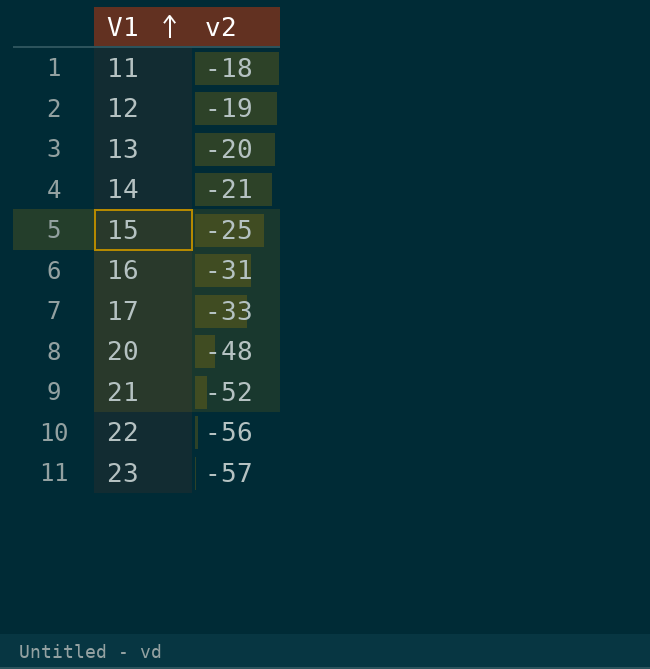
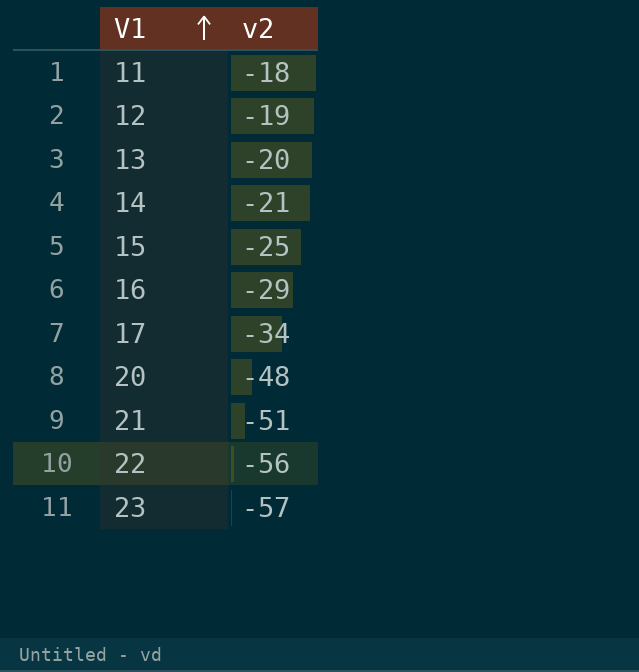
16 | v2: -31 -> -29
17 | v2: -33 -> -34
21 | v2: -52 -> -51

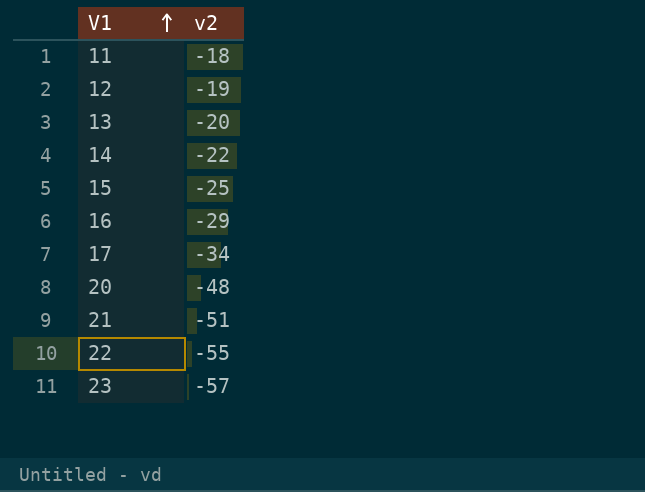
14 | v2: -21 -> -22
22 | v2: -56 -> -55

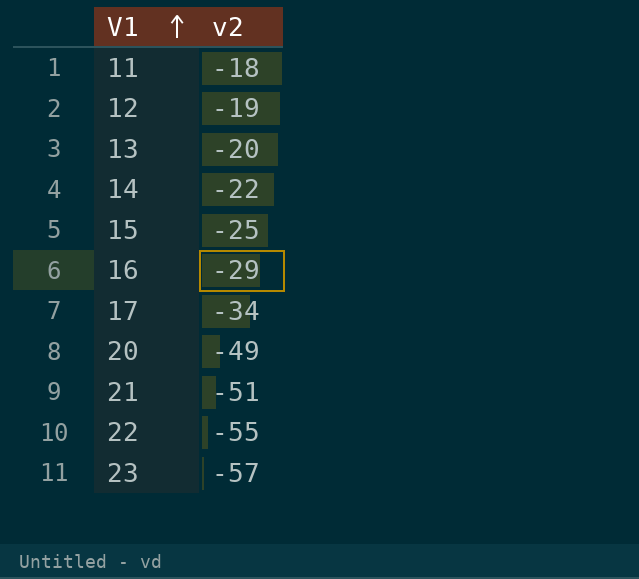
20 | v2: -48 -> -49

